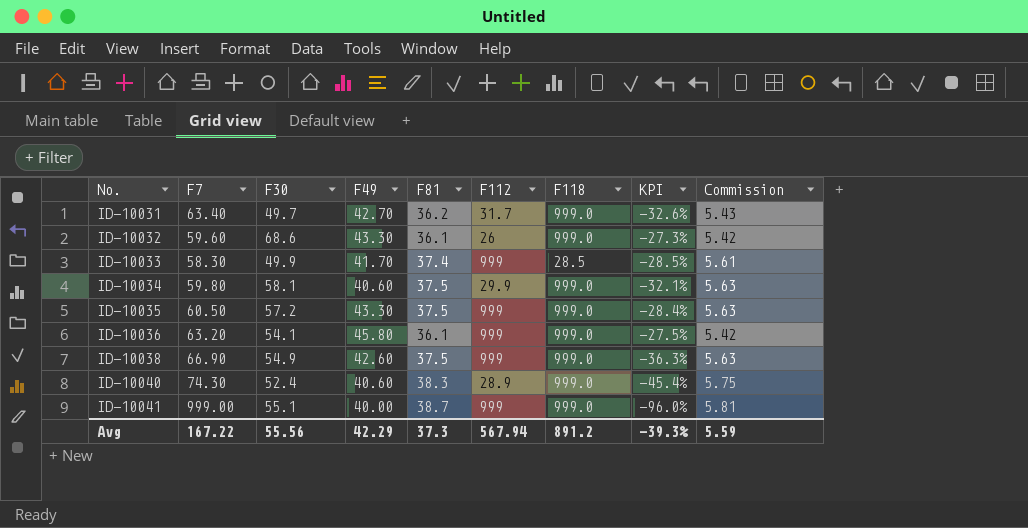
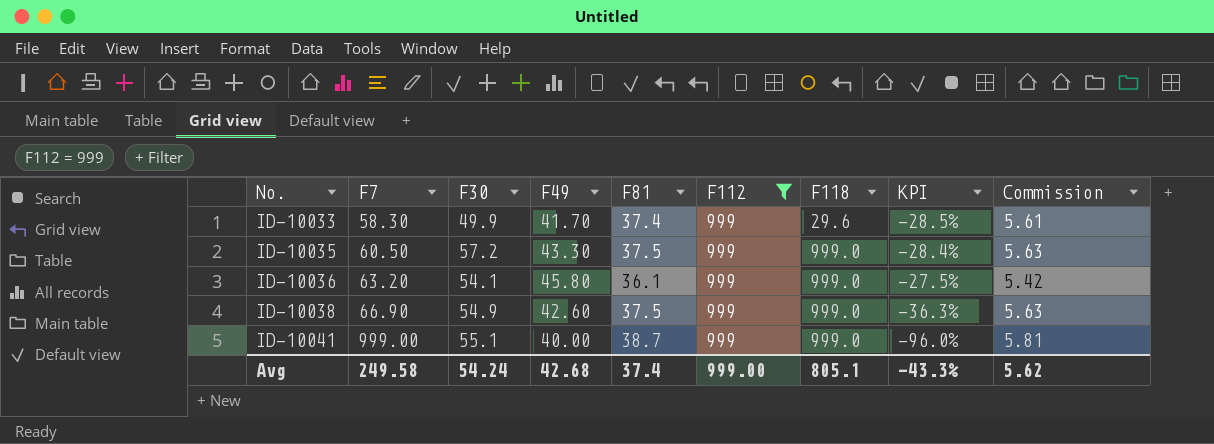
filter: none -> F112 = 999
ID-10033 | F118: 28.5 -> 29.6
Avg | F7: 167.22 -> 249.58
Avg | F30: 55.56 -> 54.24
Avg | F49: 42.29 -> 42.68
Avg | F81: 37.3 -> 37.4
Avg | F112: 567.94 -> 999.00
Avg | F118: 891.2 -> 805.1
Avg | KPI: -39.3% -> -43.3%
Avg | Commission: 5.59 -> 5.62

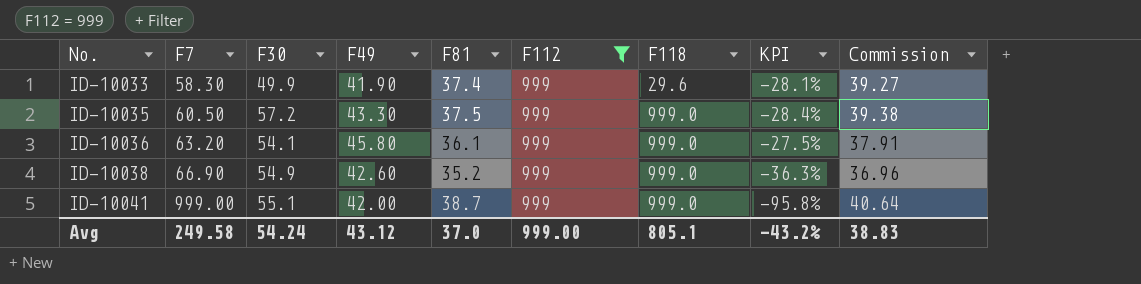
column Commission | formula: [F81] * 0.15 -> [F81] * 1.05
ID-10033 | F49: 41.70 -> 41.90
ID-10033 | KPI: -28.5% -> -28.1%
ID-10038 | F81: 37.5 -> 35.2
ID-10041 | F49: 40.00 -> 42.00
ID-10041 | KPI: -96.0% -> -95.8%
Avg | F49: 42.68 -> 43.12
Avg | F81: 37.4 -> 37.0
Avg | KPI: -43.3% -> -43.2%
Avg | Commission: 5.62 -> 38.83

